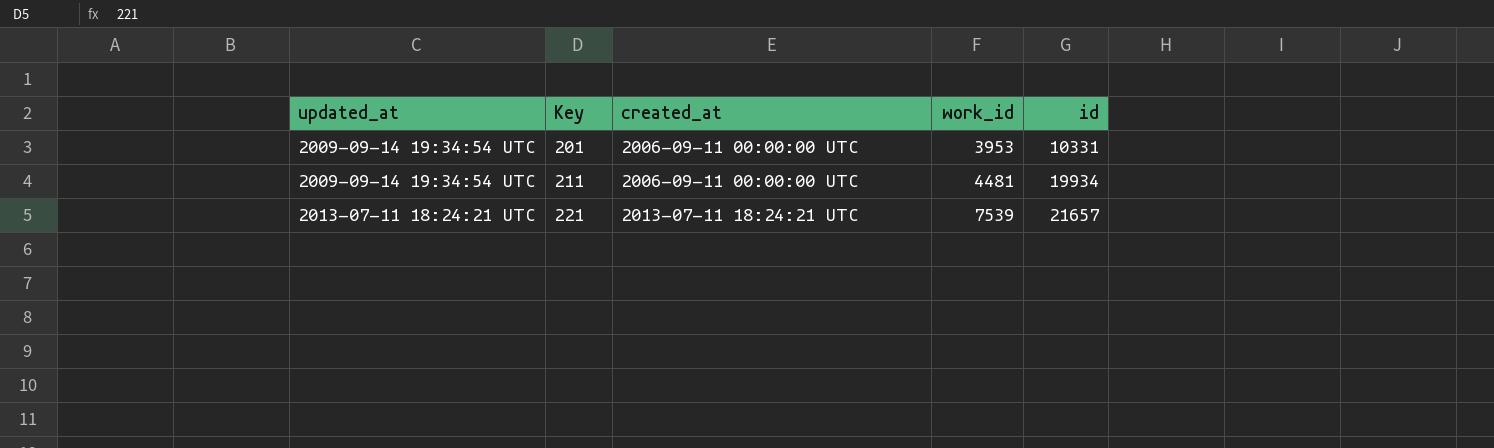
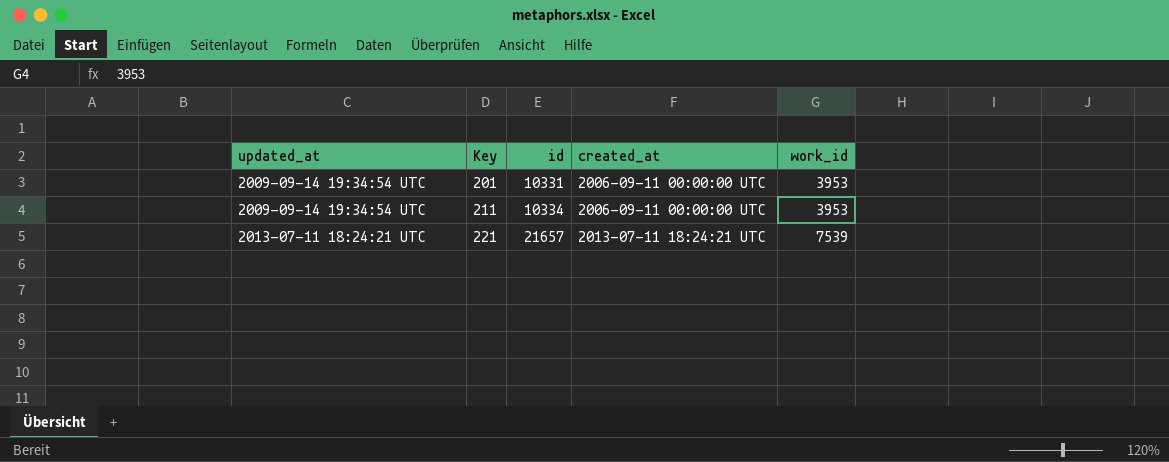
column id | position: 5 -> 3
211 | id: 19934 -> 10334
211 | work_id: 4481 -> 3953

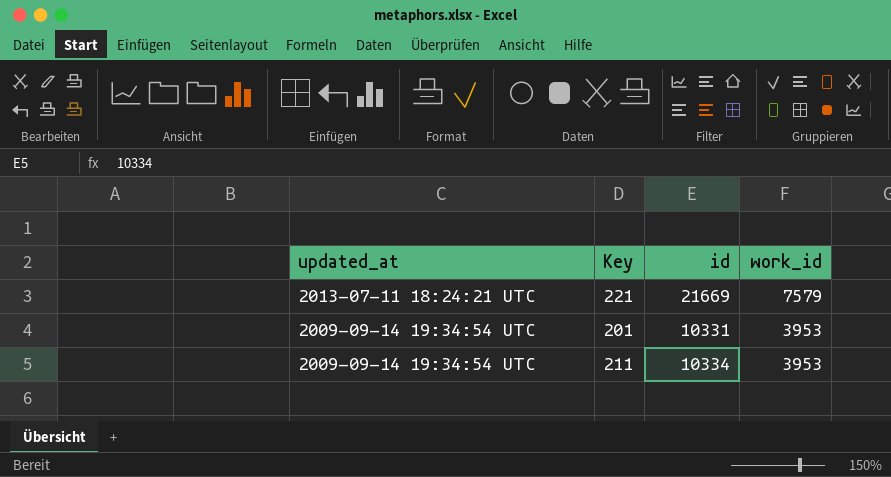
row order: updated_at ascending -> updated_at descending
column created_at | position: 4 -> none
221 | id: 21657 -> 21669
221 | work_id: 7539 -> 7579

